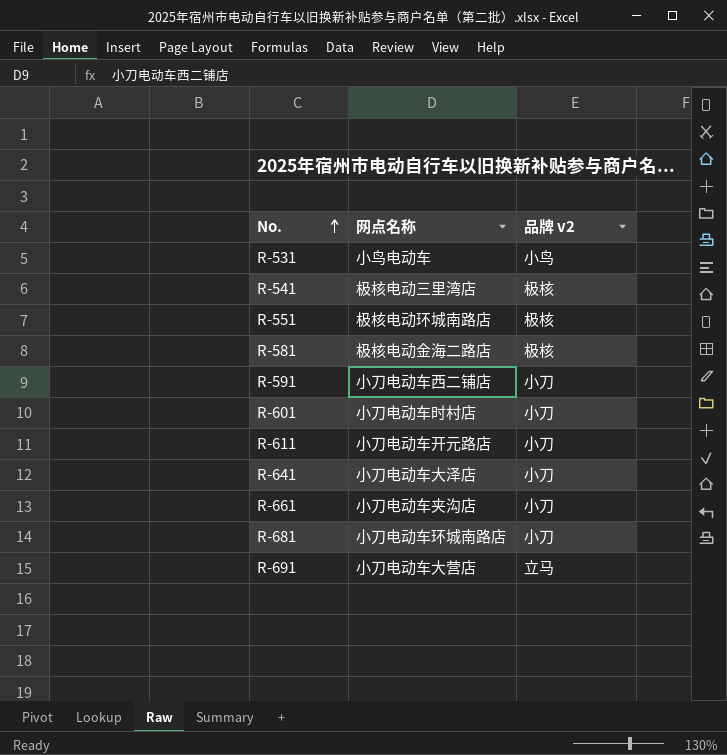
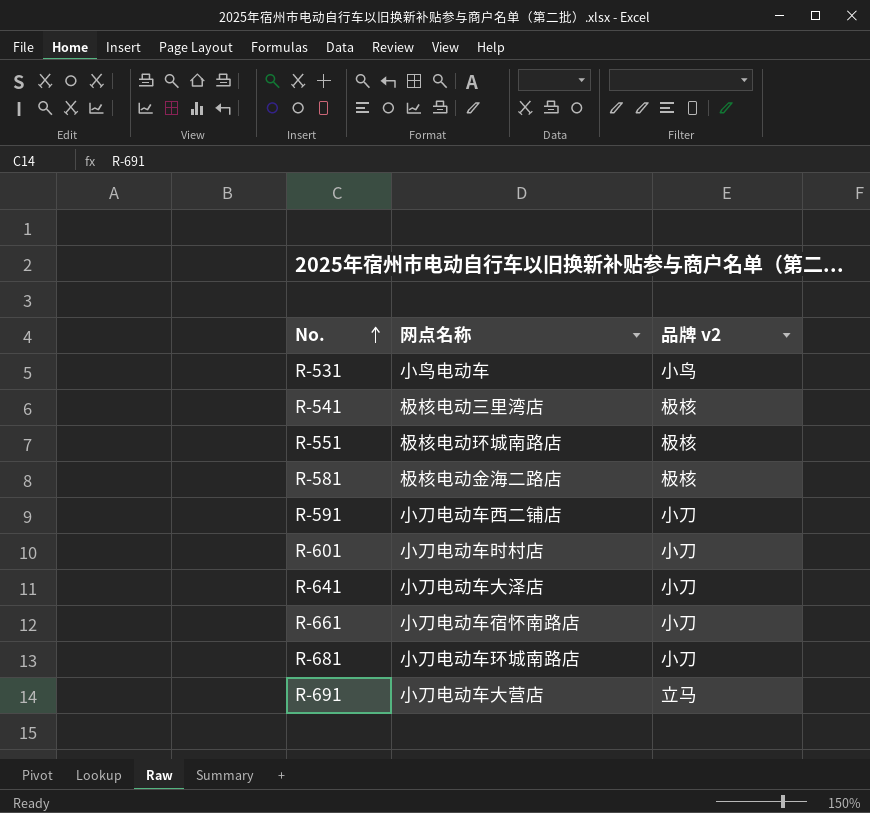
row R-611: 小刀电动车开元路店 | 小刀 -> none
R-661 | 网点名称: 小刀电动车夹沟店 -> 小刀电动车宿怀南路店

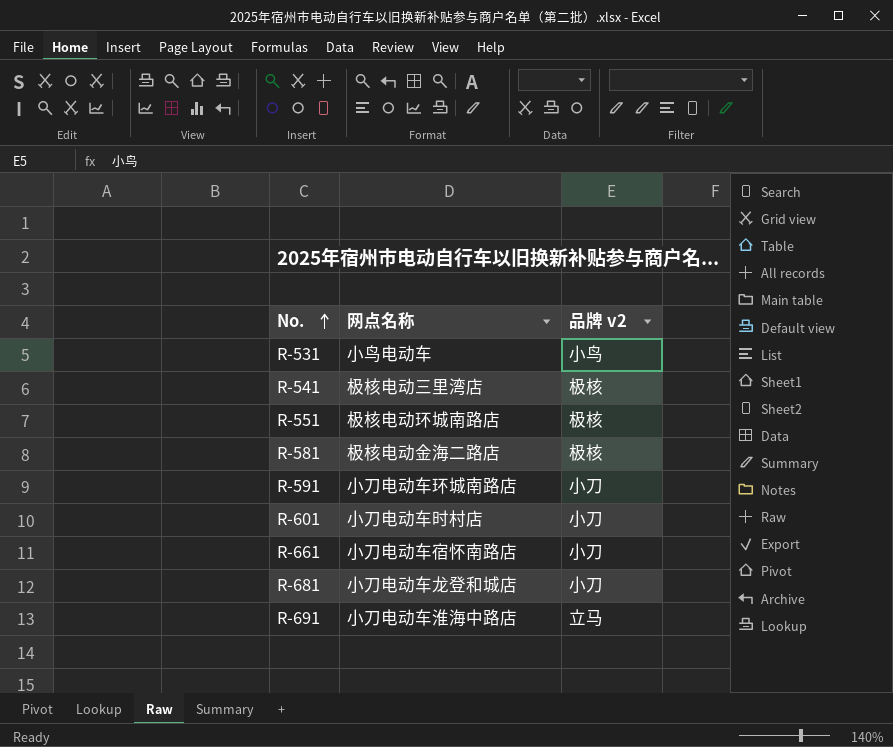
row R-641: 小刀电动车大泽店 | 小刀 -> none
R-591 | 网点名称: 小刀电动车西二铺店 -> 小刀电动车环城南路店
R-681 | 网点名称: 小刀电动车环城南路店 -> 小刀电动车龙登和城店
R-691 | 网点名称: 小刀电动车大营店 -> 小刀电动车淮海中路店

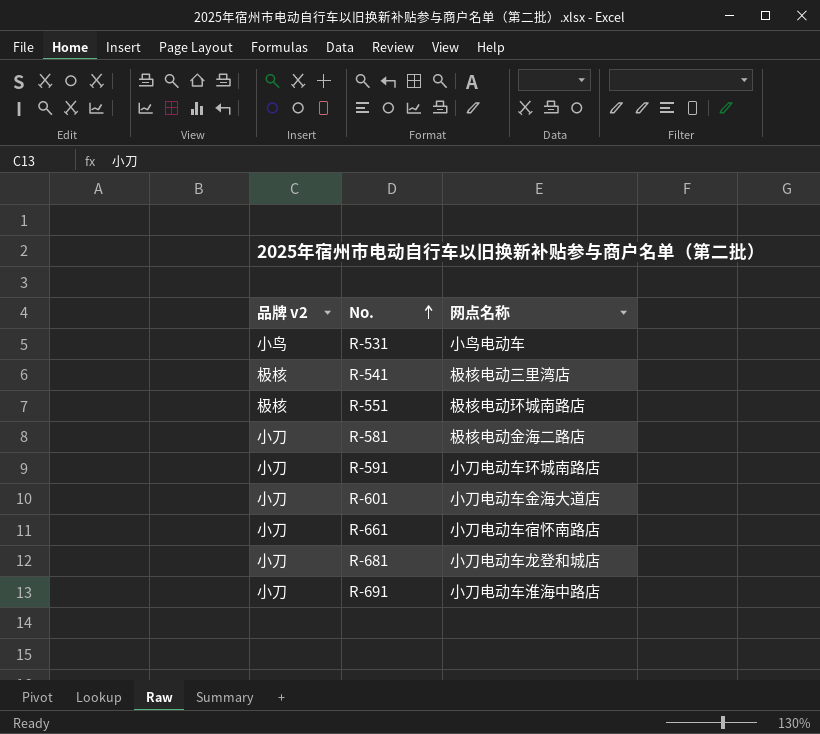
column 品牌 v2 | position: 3 -> 1
R-581 | 品牌 v2: 极核 -> 小刀
R-601 | 网点名称: 小刀电动车时村店 -> 小刀电动车金海大道店
R-691 | 品牌 v2: 立马 -> 小刀

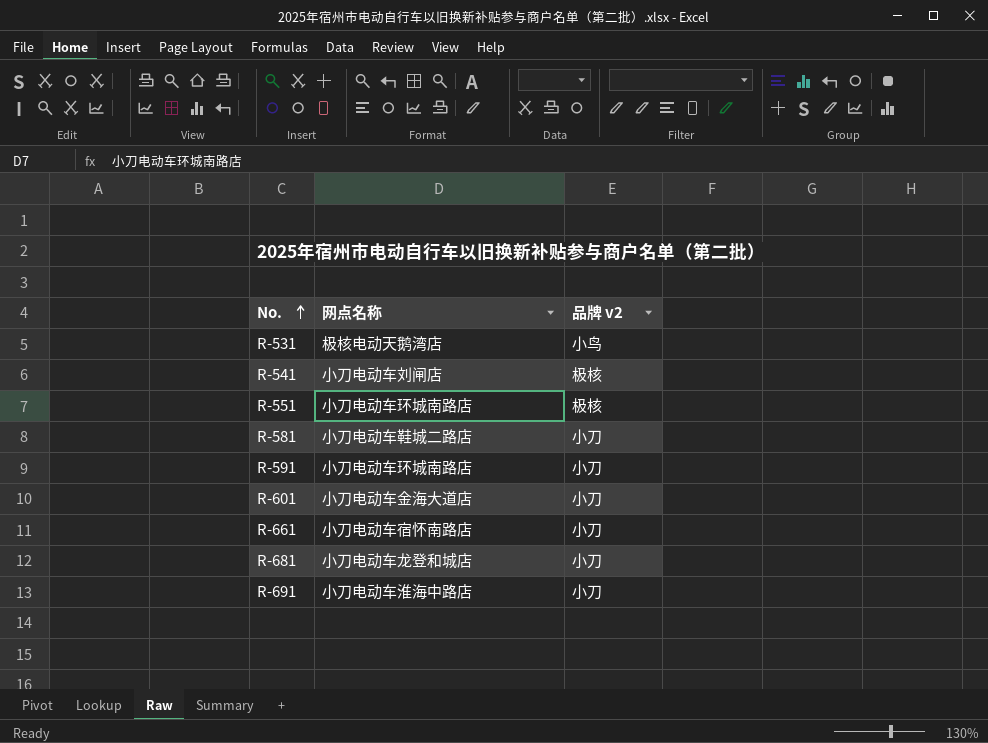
column 品牌 v2 | position: 1 -> 3
R-531 | 网点名称: 小鸟电动车 -> 极核电动天鹅湾店
R-541 | 网点名称: 极核电动三里湾店 -> 小刀电动车刘闸店
R-551 | 网点名称: 极核电动环城南路店 -> 小刀电动车环城南路店
R-581 | 网点名称: 极核电动金海二路店 -> 小刀电动车鞋城二路店

